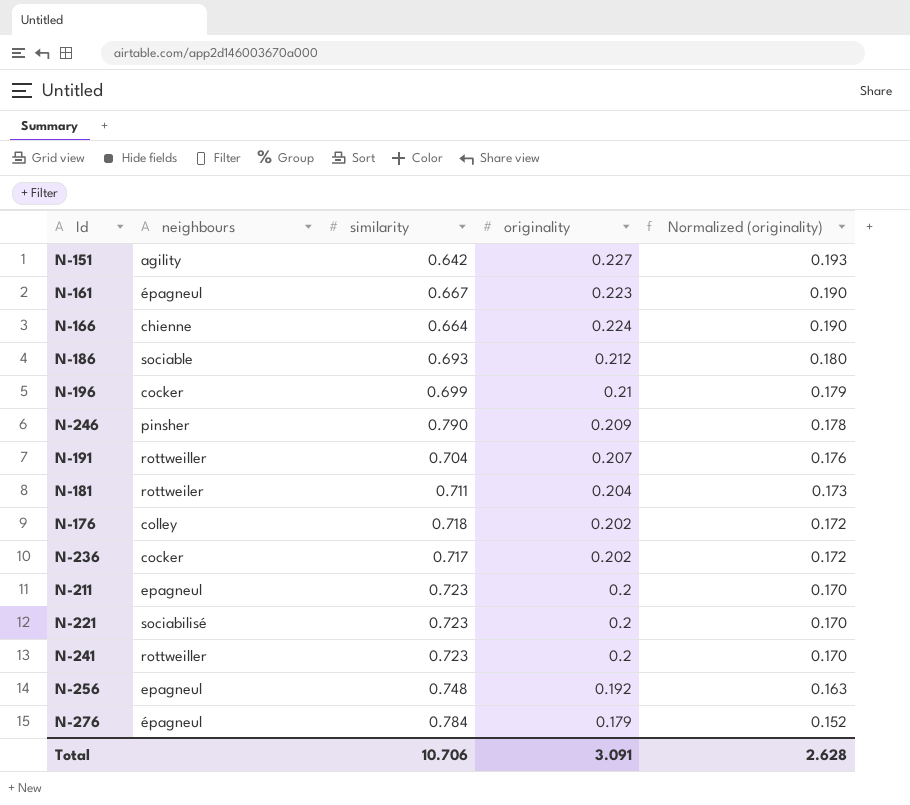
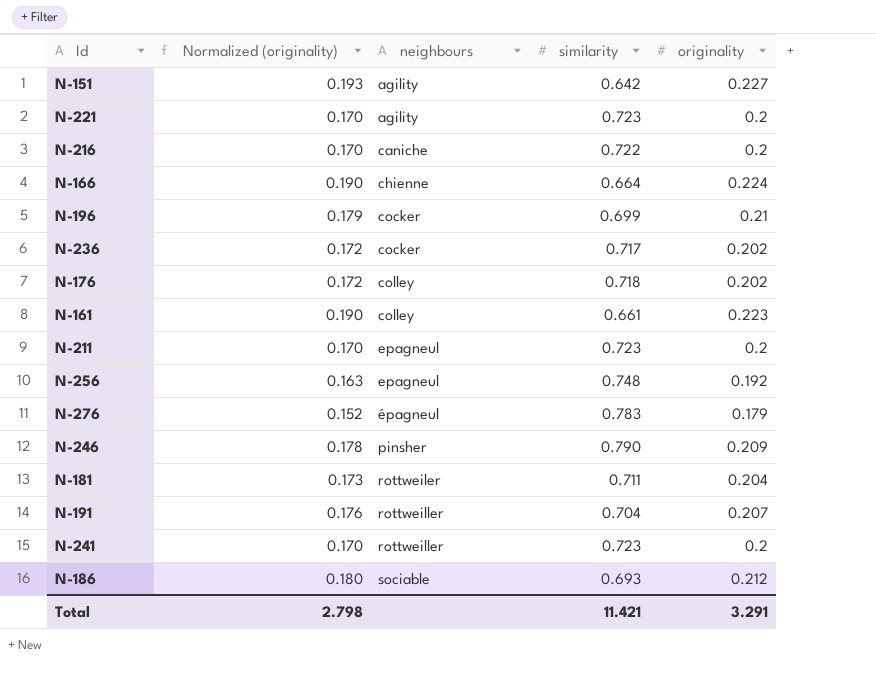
row order: Normalized (originality) descending -> neighbours ascending
column Normalized (originality) | position: 5 -> 2
N-221 | neighbours: sociabilisé -> agility
row N-216: none -> 0.170 | caniche | 0.722 | 0.2
N-161 | neighbours: épagneul -> colley
N-161 | similarity: 0.667 -> 0.661
N-276 | similarity: 0.784 -> 0.783
Total | Normalized (originality): 2.628 -> 2.798
Total | similarity: 10.706 -> 11.421
Total | originality: 3.091 -> 3.291

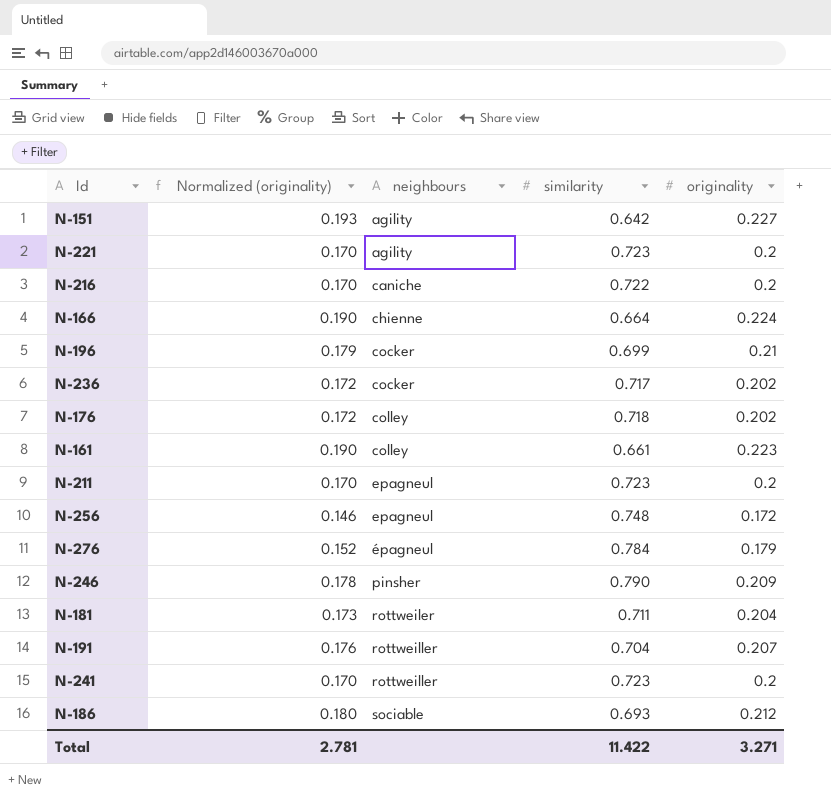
N-256 | Normalized (originality): 0.163 -> 0.146
N-256 | originality: 0.192 -> 0.172
N-276 | similarity: 0.783 -> 0.784
Total | Normalized (originality): 2.798 -> 2.781
Total | similarity: 11.421 -> 11.422
Total | originality: 3.291 -> 3.271

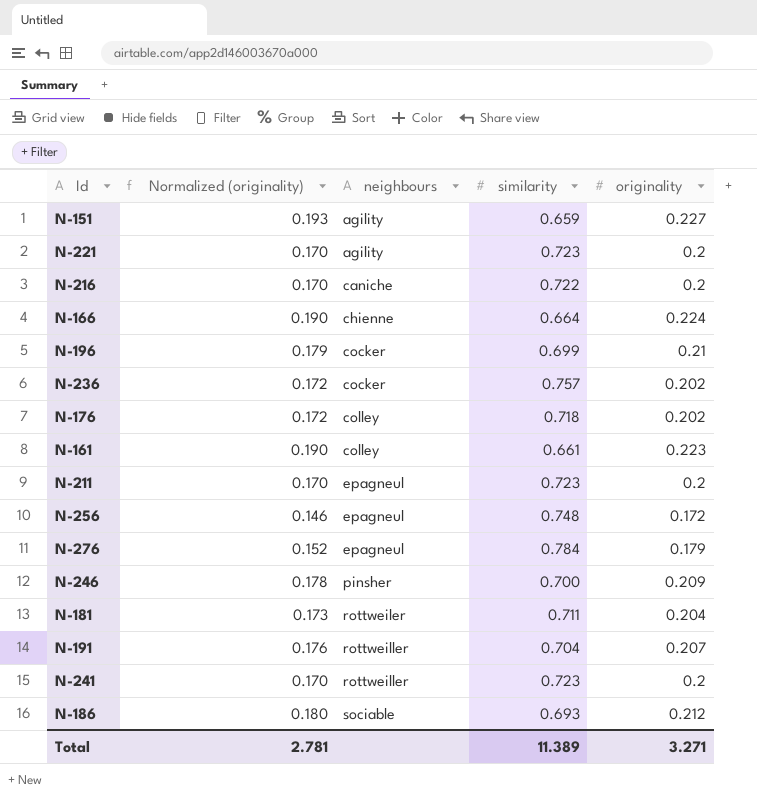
N-151 | similarity: 0.642 -> 0.659
N-236 | similarity: 0.717 -> 0.757
N-276 | neighbours: épagneul -> epagneul
N-246 | similarity: 0.790 -> 0.700
Total | similarity: 11.422 -> 11.389

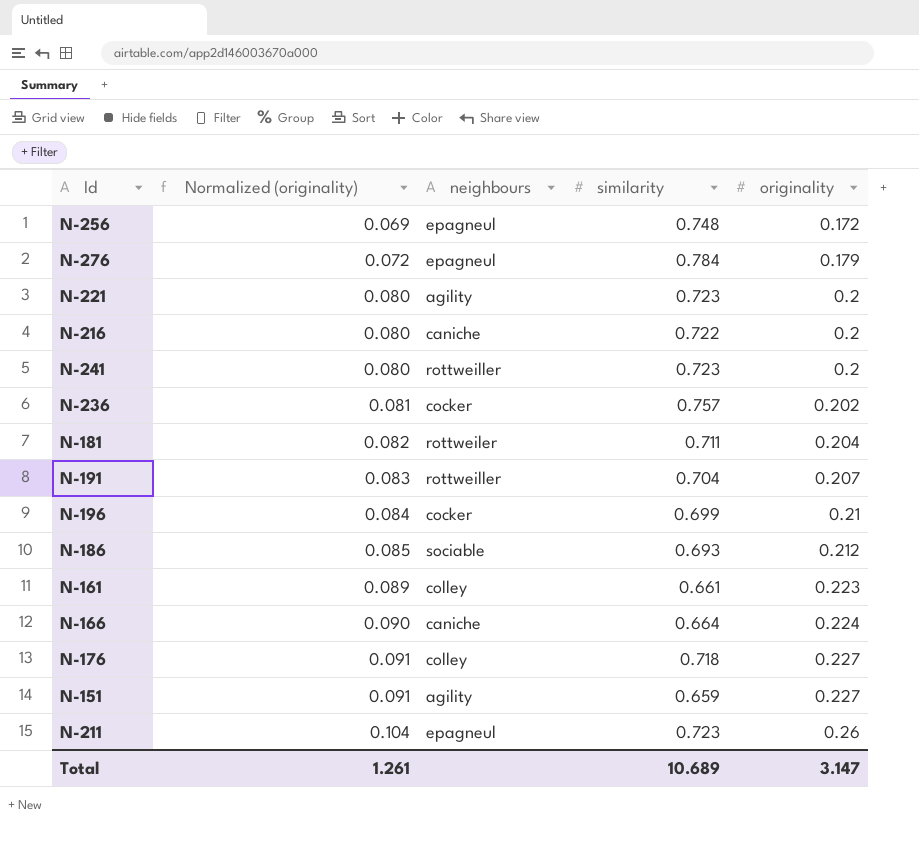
row order: neighbours ascending -> Normalized (originality) ascending
column Normalized (originality) | formula: [originality] * 0.85 -> [originality] * 0.4
row N-246: 0.178 | pinsher | 0.700 | 0.209 -> none
N-166 | neighbours: chienne -> caniche
N-176 | originality: 0.202 -> 0.227
N-211 | originality: 0.2 -> 0.26
Total | Normalized (originality): 2.781 -> 1.261
Total | similarity: 11.389 -> 10.689
Total | originality: 3.271 -> 3.147

